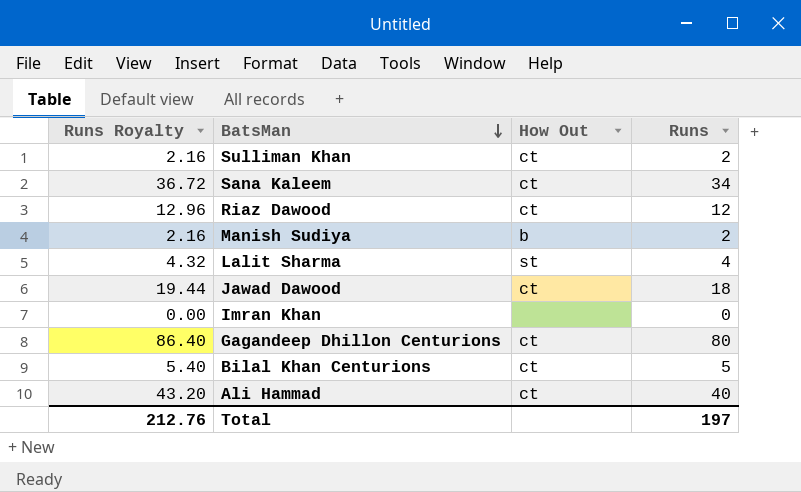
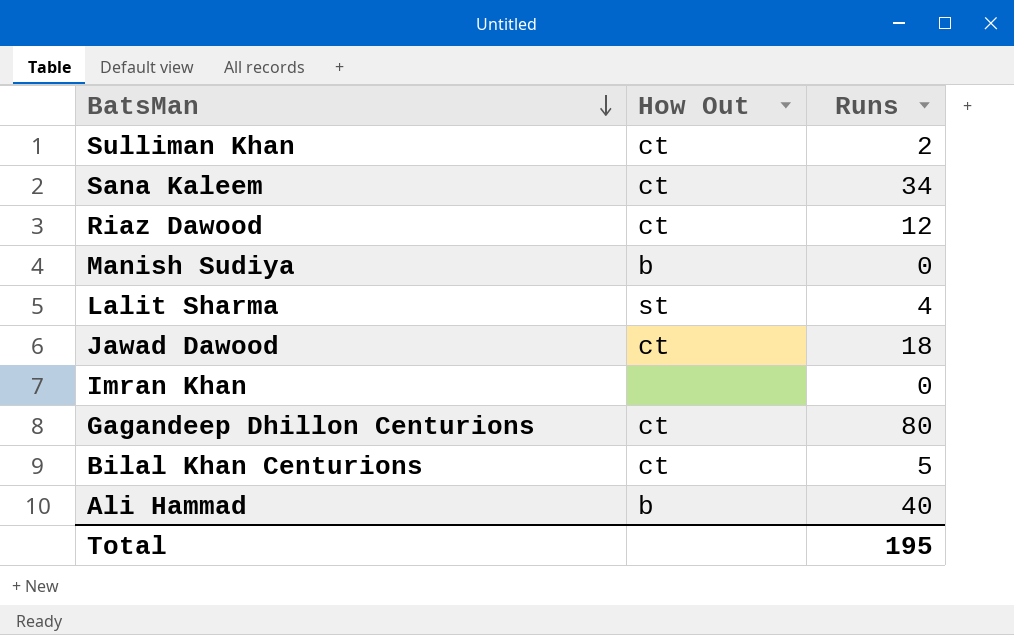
column Runs Royalty | formula: [Runs] * 1.08 -> none
Manish Sudiya | Runs: 2 -> 0
Ali Hammad | How Out: ct -> b
Total | Runs: 197 -> 195

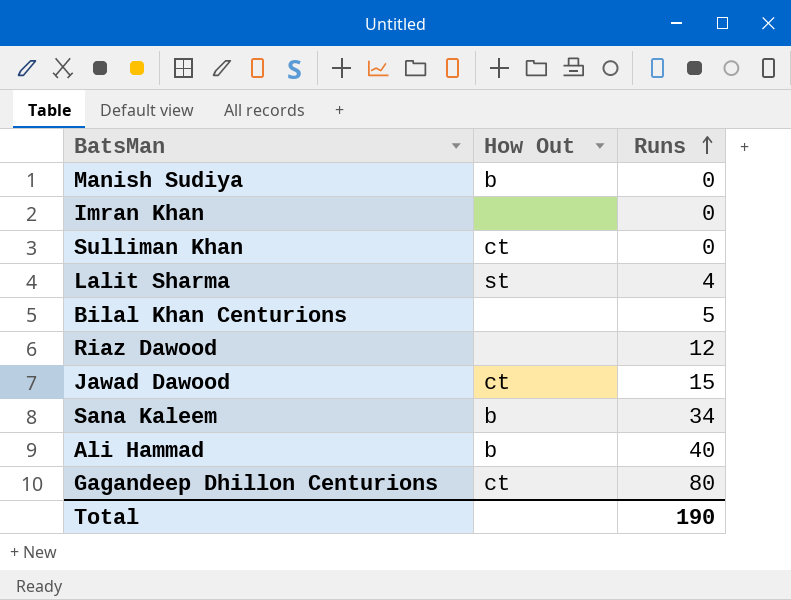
row order: BatsMan descending -> Runs ascending
Sulliman Khan | Runs: 2 -> 0
Bilal Khan Centurions | How Out: ct -> none
Riaz Dawood | How Out: ct -> none
Jawad Dawood | Runs: 18 -> 15
Sana Kaleem | How Out: ct -> b
Total | Runs: 195 -> 190

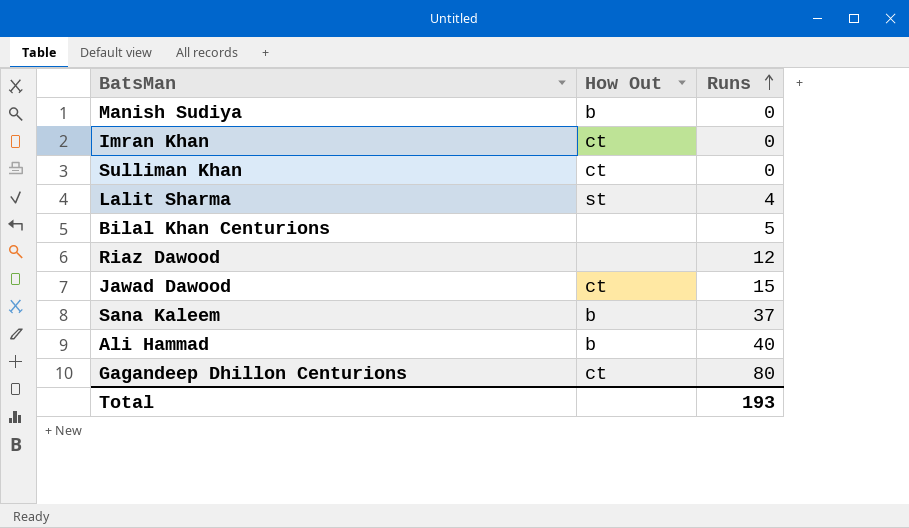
Imran Khan | How Out: none -> ct
Sana Kaleem | Runs: 34 -> 37
Total | Runs: 190 -> 193

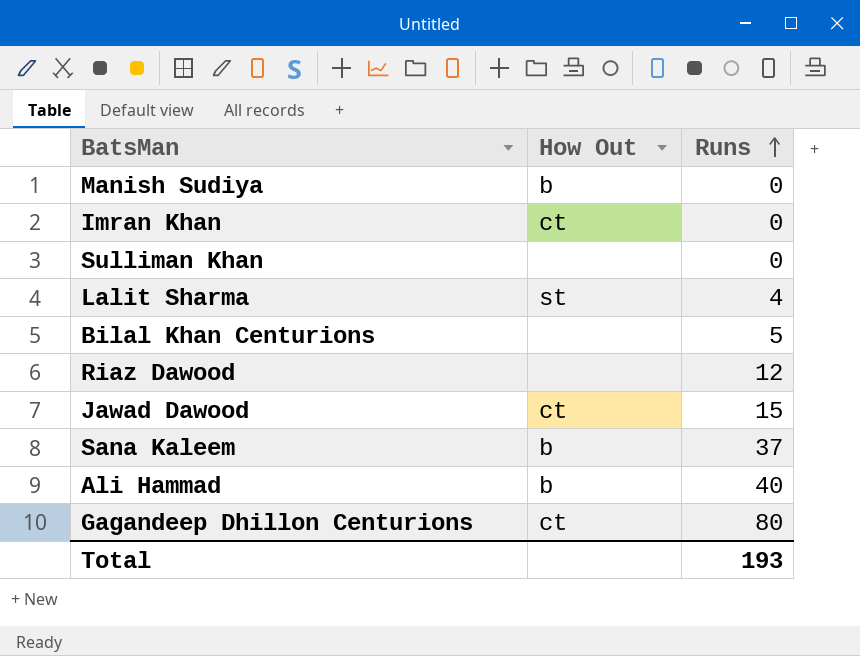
Sulliman Khan | How Out: ct -> none

